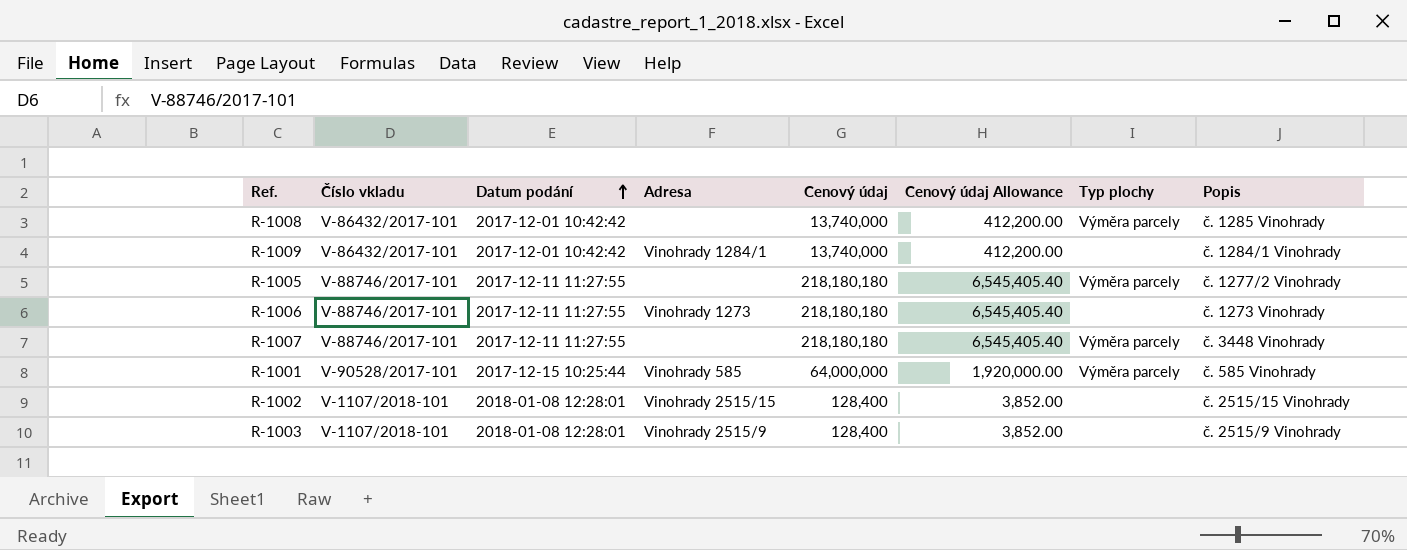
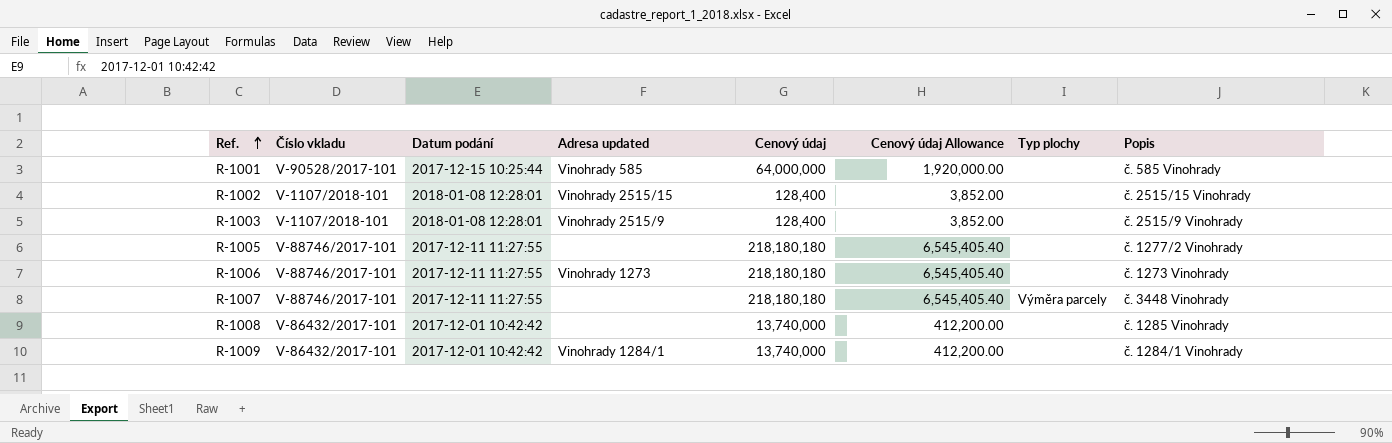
row order: Datum podání ascending -> Ref. ascending
column name: Adresa -> Adresa updated
R-1001 | Typ plochy: Výměra parcely -> none
R-1005 | Typ plochy: Výměra parcely -> none
R-1008 | Typ plochy: Výměra parcely -> none

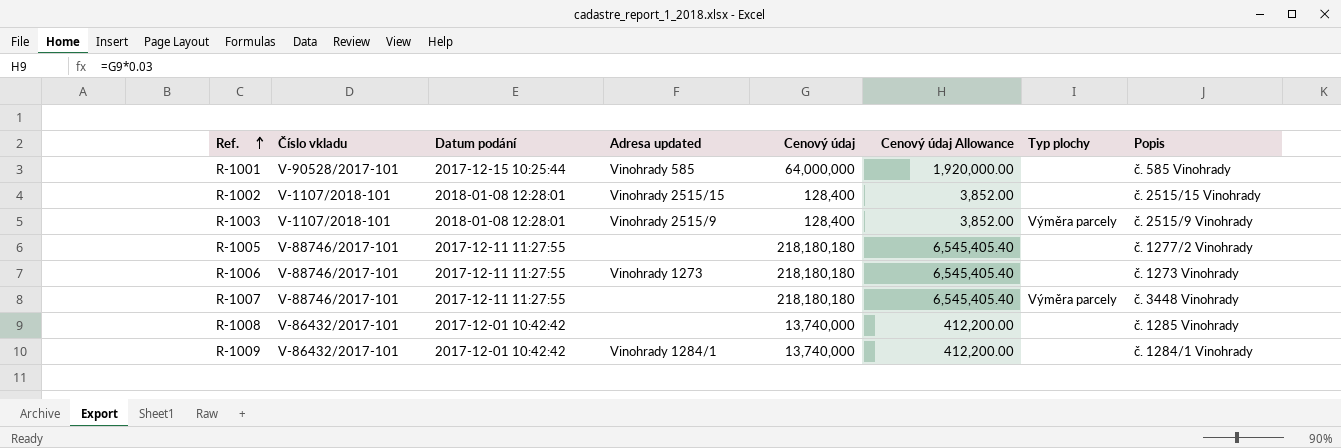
R-1003 | Typ plochy: none -> Výměra parcely

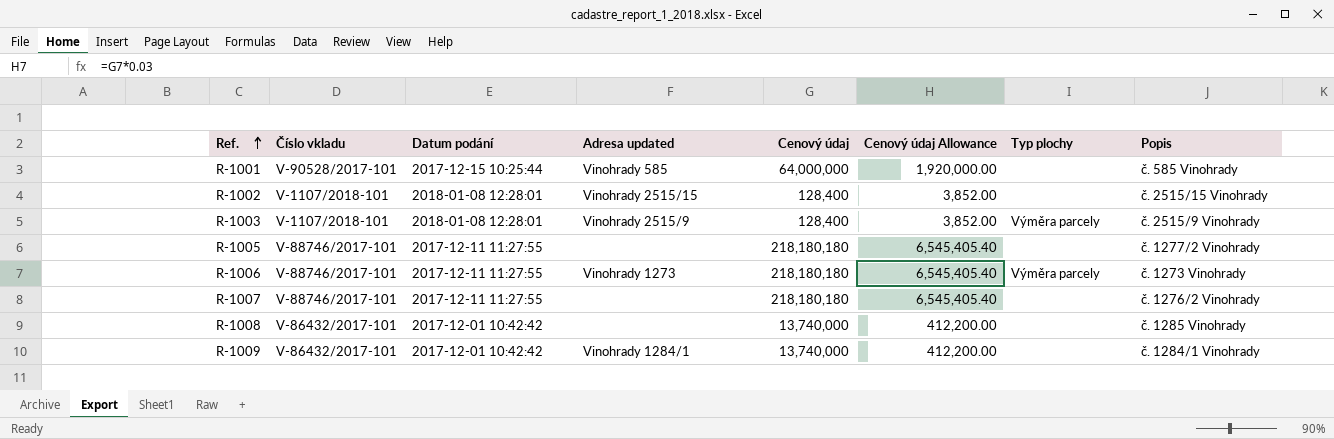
R-1006 | Typ plochy: none -> Výměra parcely
R-1007 | Typ plochy: Výměra parcely -> none
R-1007 | Popis: č. 3448 Vinohrady -> č. 1276/2 Vinohrady

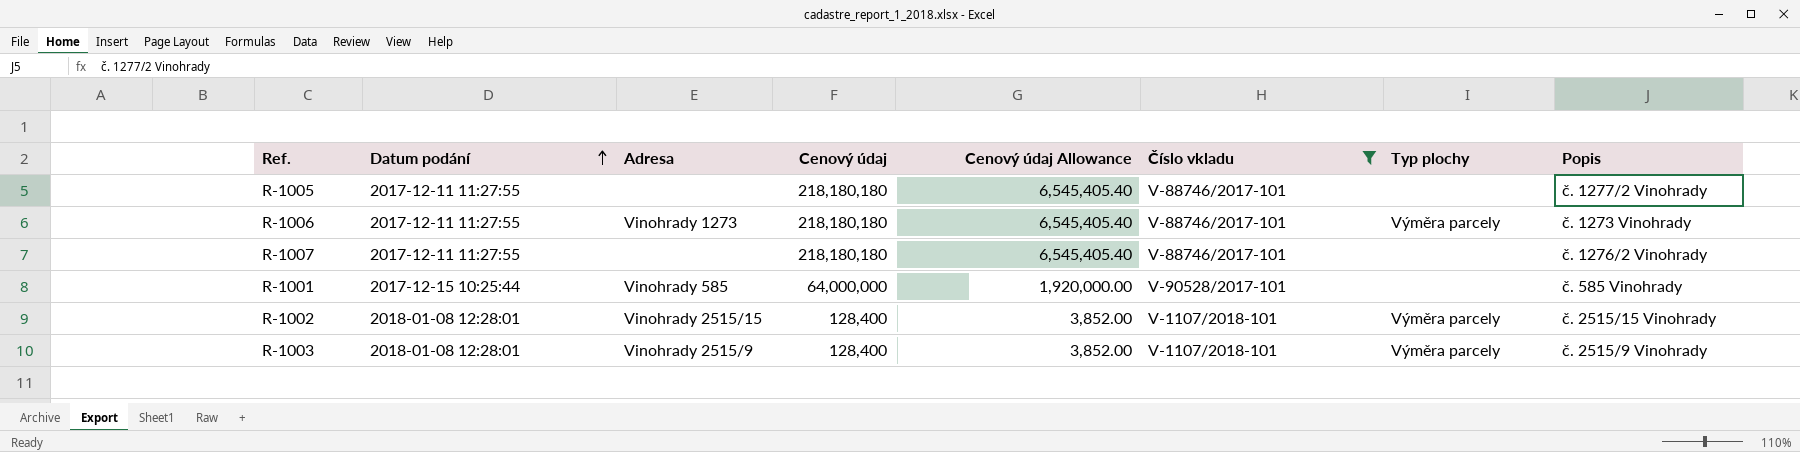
filter: none -> Číslo vkladu != V-86432/2017-101
row order: Ref. ascending -> Datum podání ascending
column name: Adresa updated -> Adresa
column Číslo vkladu | position: 2 -> 6
R-1002 | Typ plochy: none -> Výměra parcely

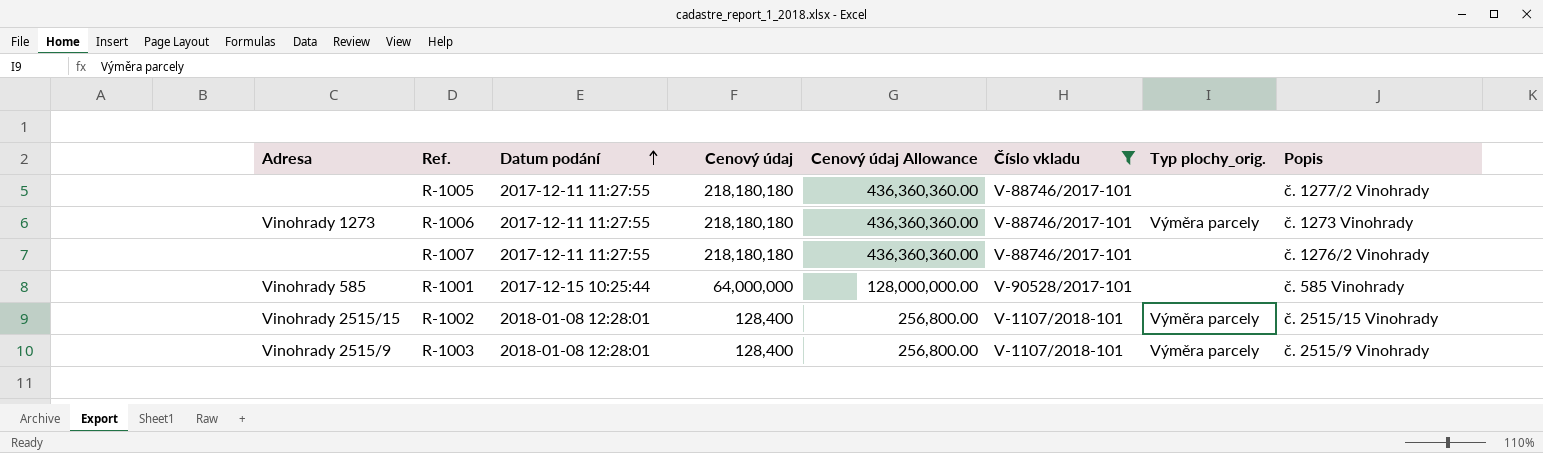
column Adresa | position: 3 -> 1
column Cenový údaj Allowance | formula: [Cenový údaj] * 0.03 -> [Cenový údaj] * 2
column name: Typ plochy -> Typ plochy_orig.

